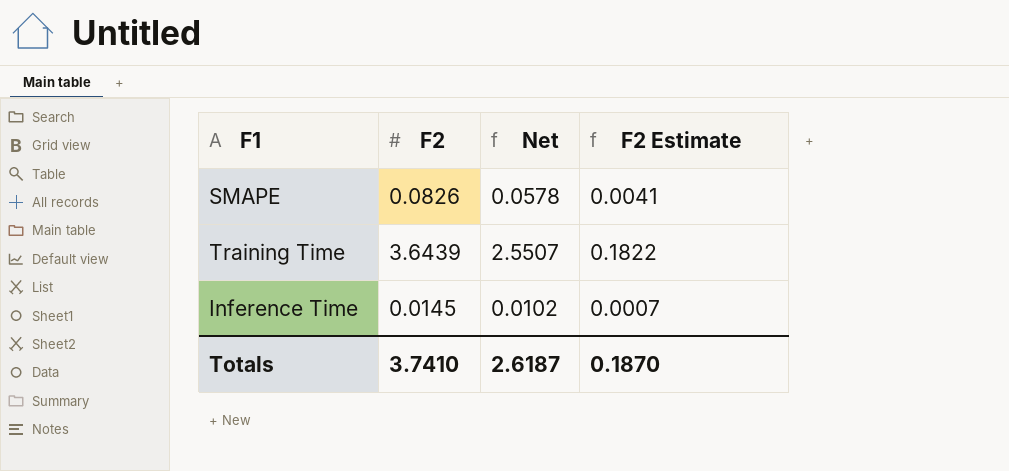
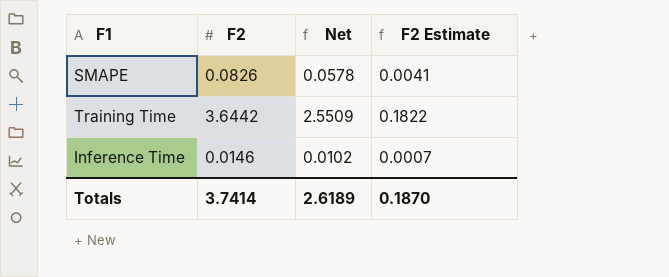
Training Time | F2: 3.6439 -> 3.6442
Training Time | Net: 2.5507 -> 2.5509
Inference Time | F2: 0.0145 -> 0.0146
Totals | F2: 3.7410 -> 3.7414
Totals | Net: 2.6187 -> 2.6189

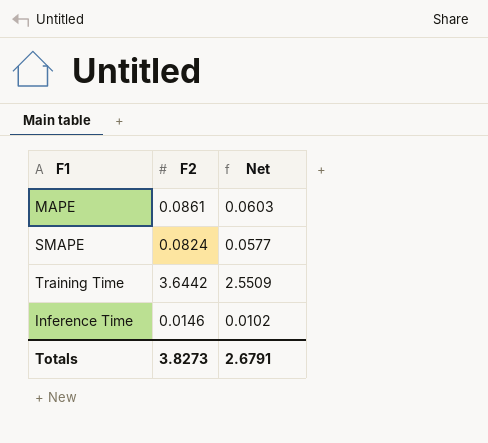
column F2 Estimate | formula: [F2] * 0.05 -> none
row MAPE: none -> 0.0861 | 0.0603
SMAPE | F2: 0.0826 -> 0.0824
SMAPE | Net: 0.0578 -> 0.0577
Totals | F2: 3.7414 -> 3.8273
Totals | Net: 2.6189 -> 2.6791

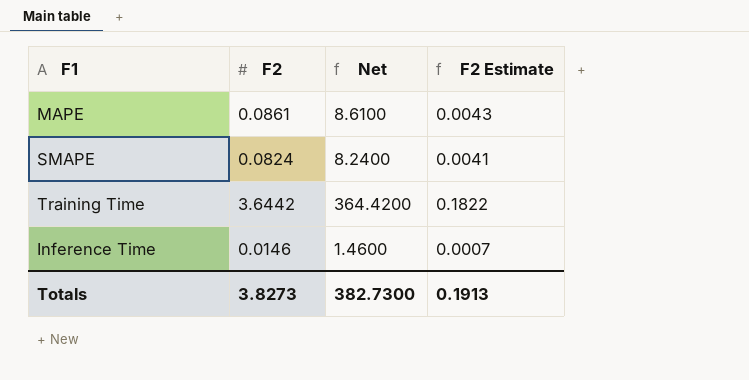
column Net | formula: [F2] * 0.7 -> [F2] * 100
column F2 Estimate | formula: none -> [F2] * 0.05
Totals | Net: 2.6791 -> 382.7300

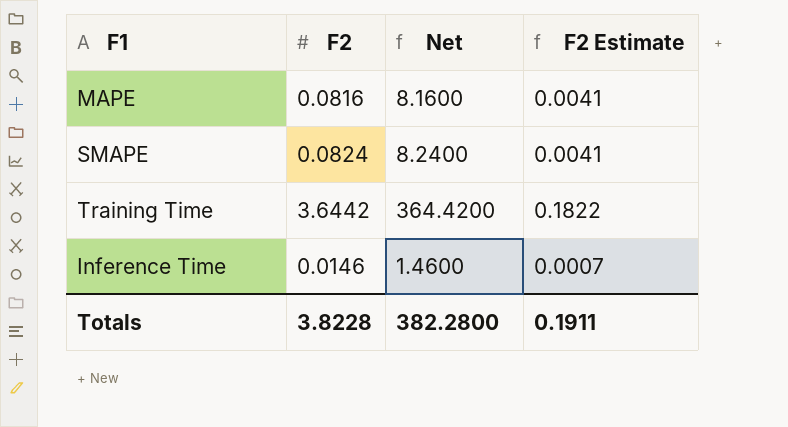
MAPE | F2: 0.0861 -> 0.0816
MAPE | Net: 8.6100 -> 8.1600
MAPE | F2 Estimate: 0.0043 -> 0.0041
Totals | F2: 3.8273 -> 3.8228
Totals | Net: 382.7300 -> 382.2800
Totals | F2 Estimate: 0.1913 -> 0.1911

